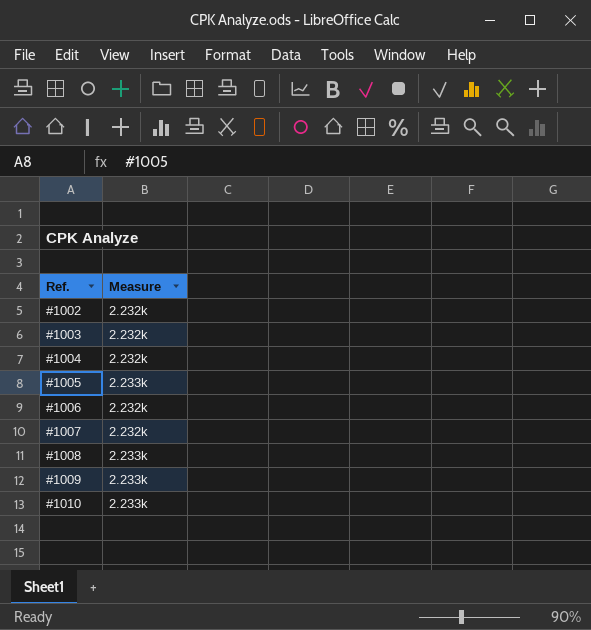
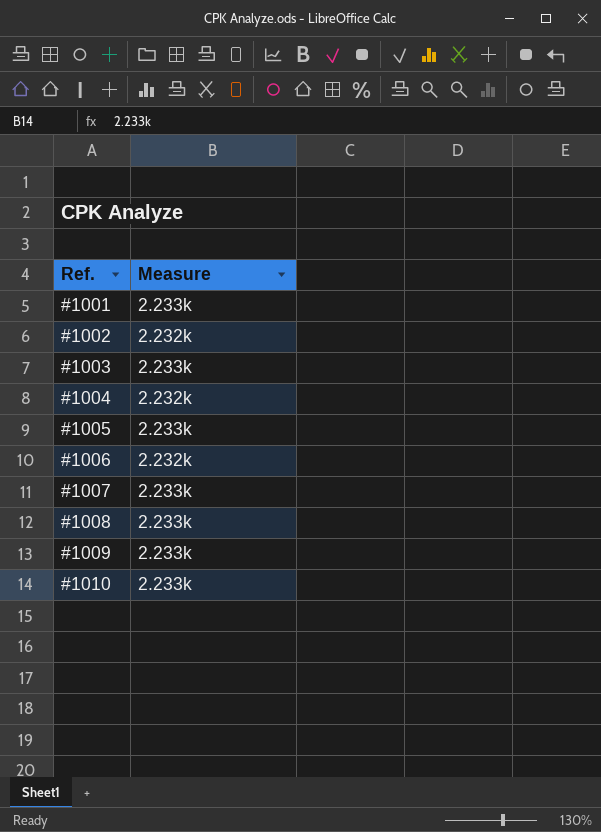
row #1001: none -> 2.233k
#1003 | Measure: 2.232k -> 2.233k
#1007 | Measure: 2.232k -> 2.233k

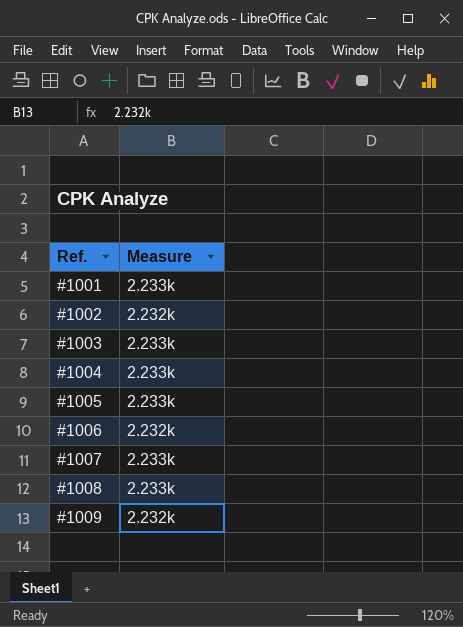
row #1010: 2.233k -> none
#1004 | Measure: 2.232k -> 2.233k
#1009 | Measure: 2.233k -> 2.232k

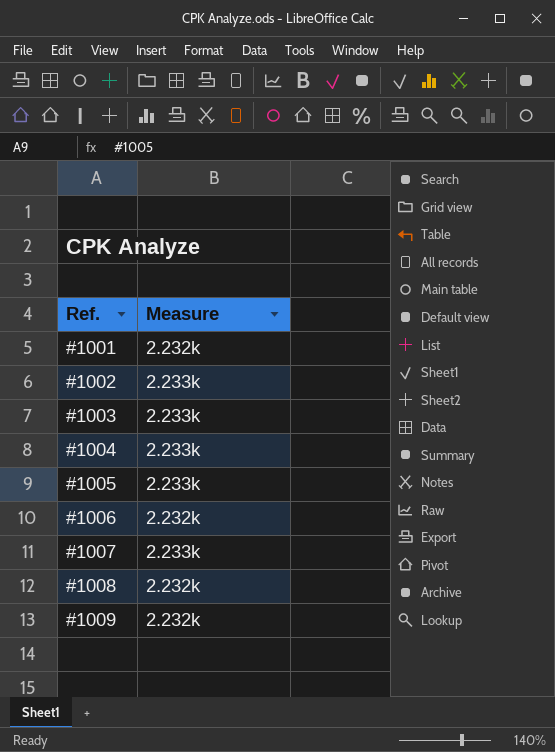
#1001 | Measure: 2.233k -> 2.232k
#1002 | Measure: 2.232k -> 2.233k
#1008 | Measure: 2.233k -> 2.232k

